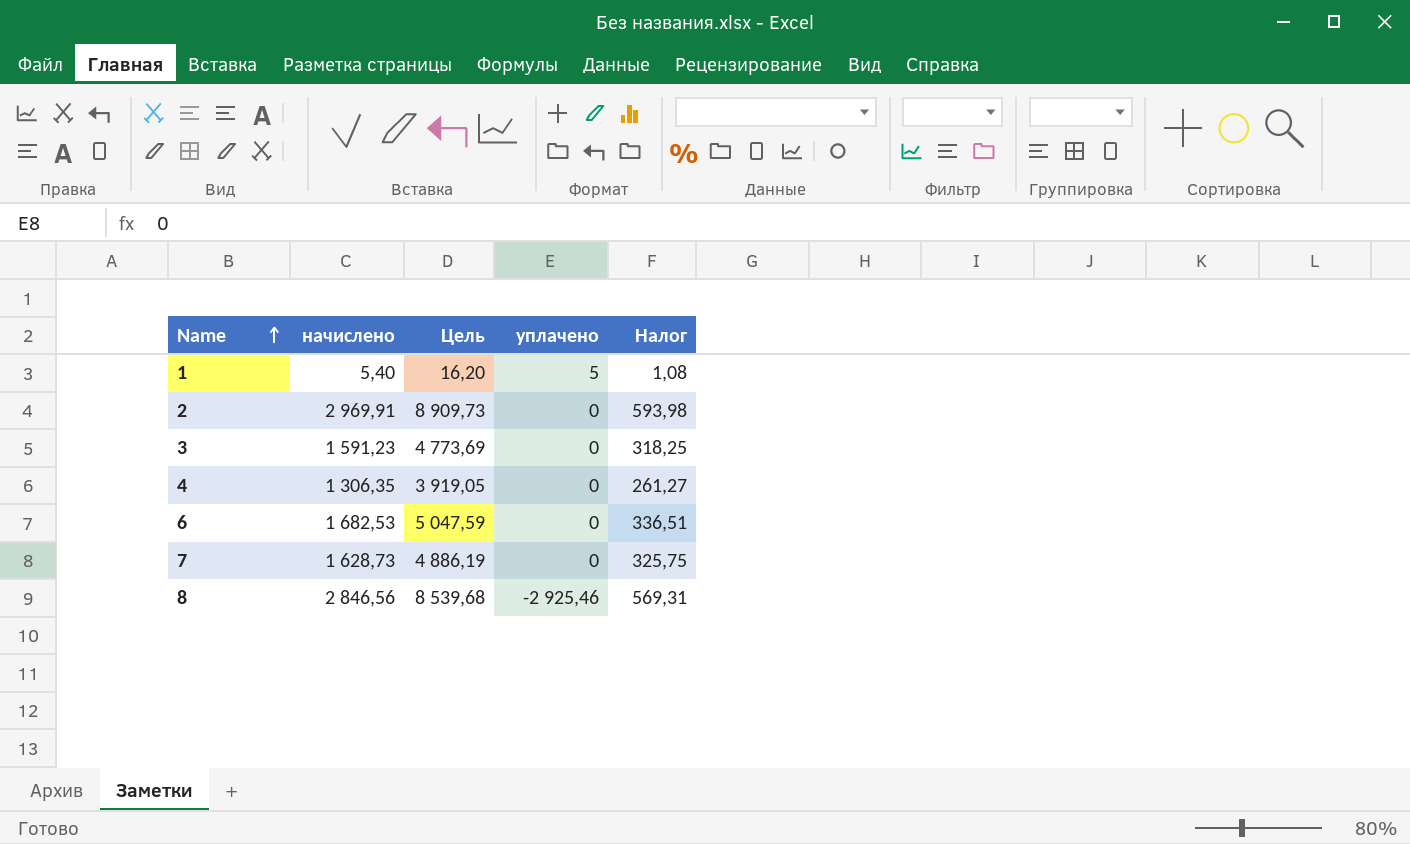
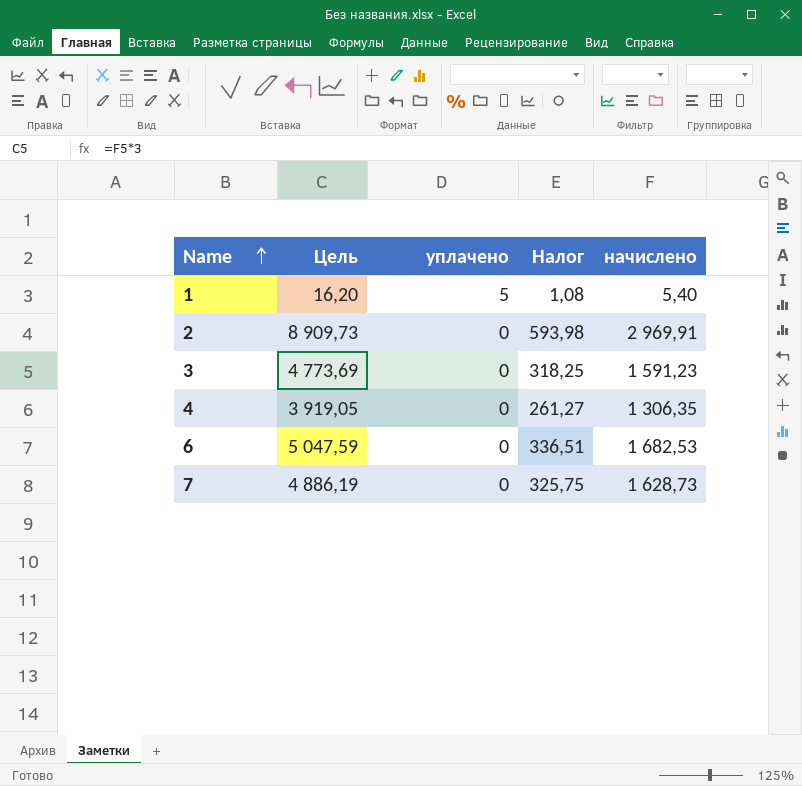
column начислено | position: 2 -> 5
row 8: 2 846,56 | 8 539,68 | -2 925,46 | 569,31 -> none

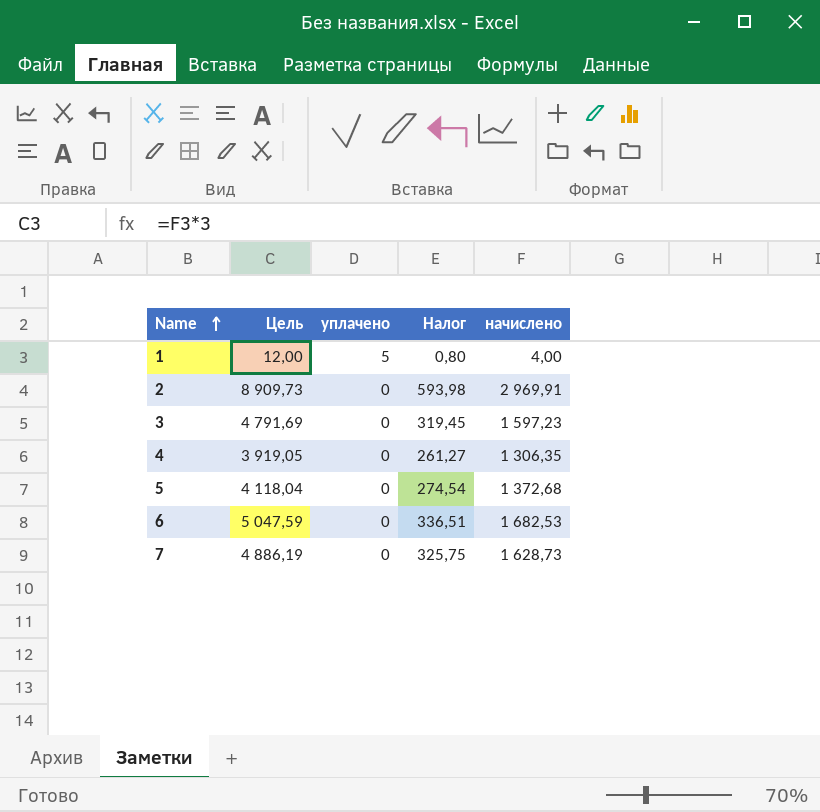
1 | Цель: 16,20 -> 12,00
1 | Налог: 1,08 -> 0,80
1 | начислено: 5,40 -> 4,00
3 | Цель: 4 773,69 -> 4 791,69
3 | Налог: 318,25 -> 319,45
3 | начислено: 1 591,23 -> 1 597,23
row 5: none -> 4 118,04 | 0 | 274,54 | 1 372,68

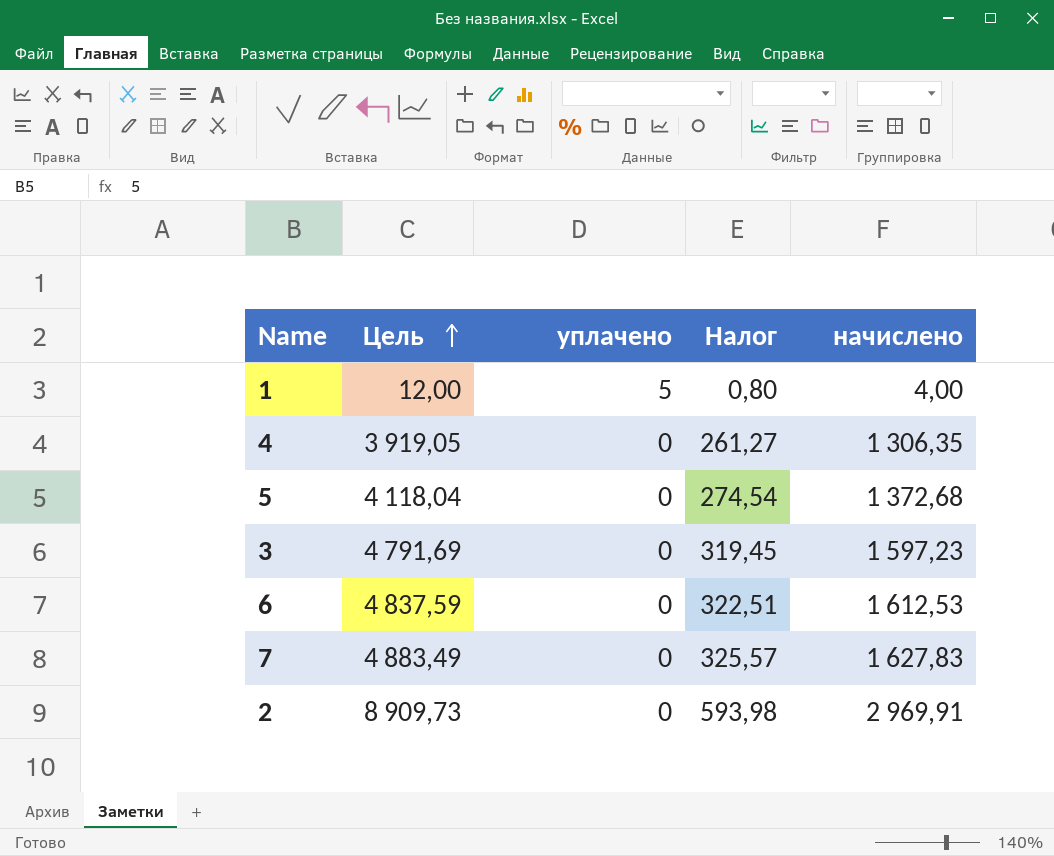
row order: Name ascending -> Цель ascending
6 | Цель: 5 047,59 -> 4 837,59
6 | Налог: 336,51 -> 322,51
6 | начислено: 1 682,53 -> 1 612,53
7 | Цель: 4 886,19 -> 4 883,49
7 | Налог: 325,75 -> 325,57
7 | начислено: 1 628,73 -> 1 627,83

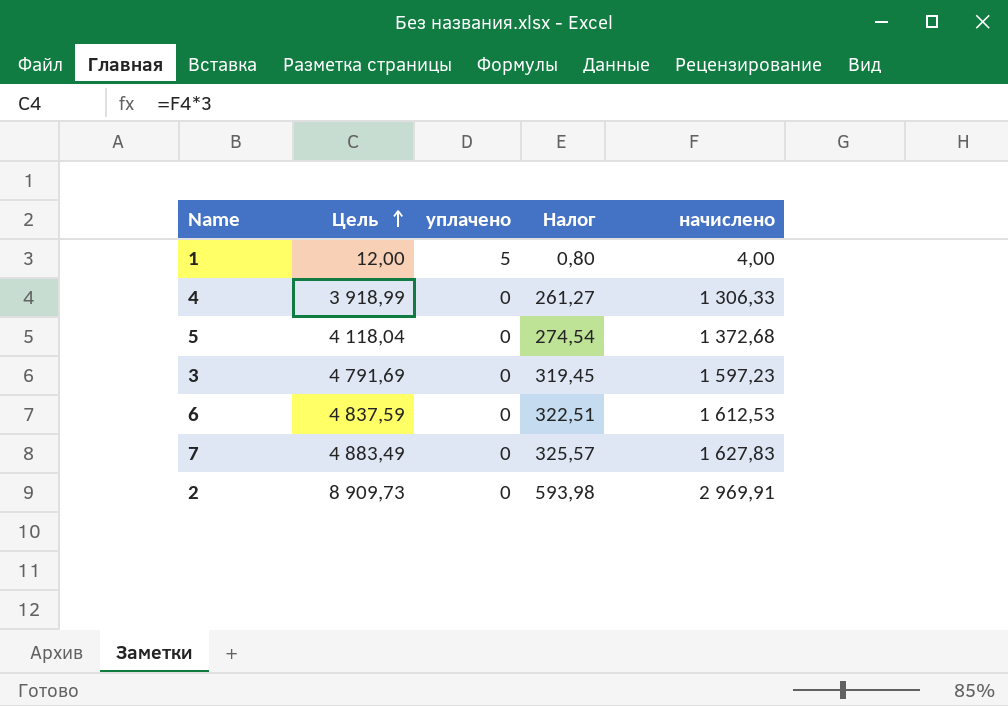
4 | Цель: 3 919,05 -> 3 918,99
4 | начислено: 1 306,35 -> 1 306,33

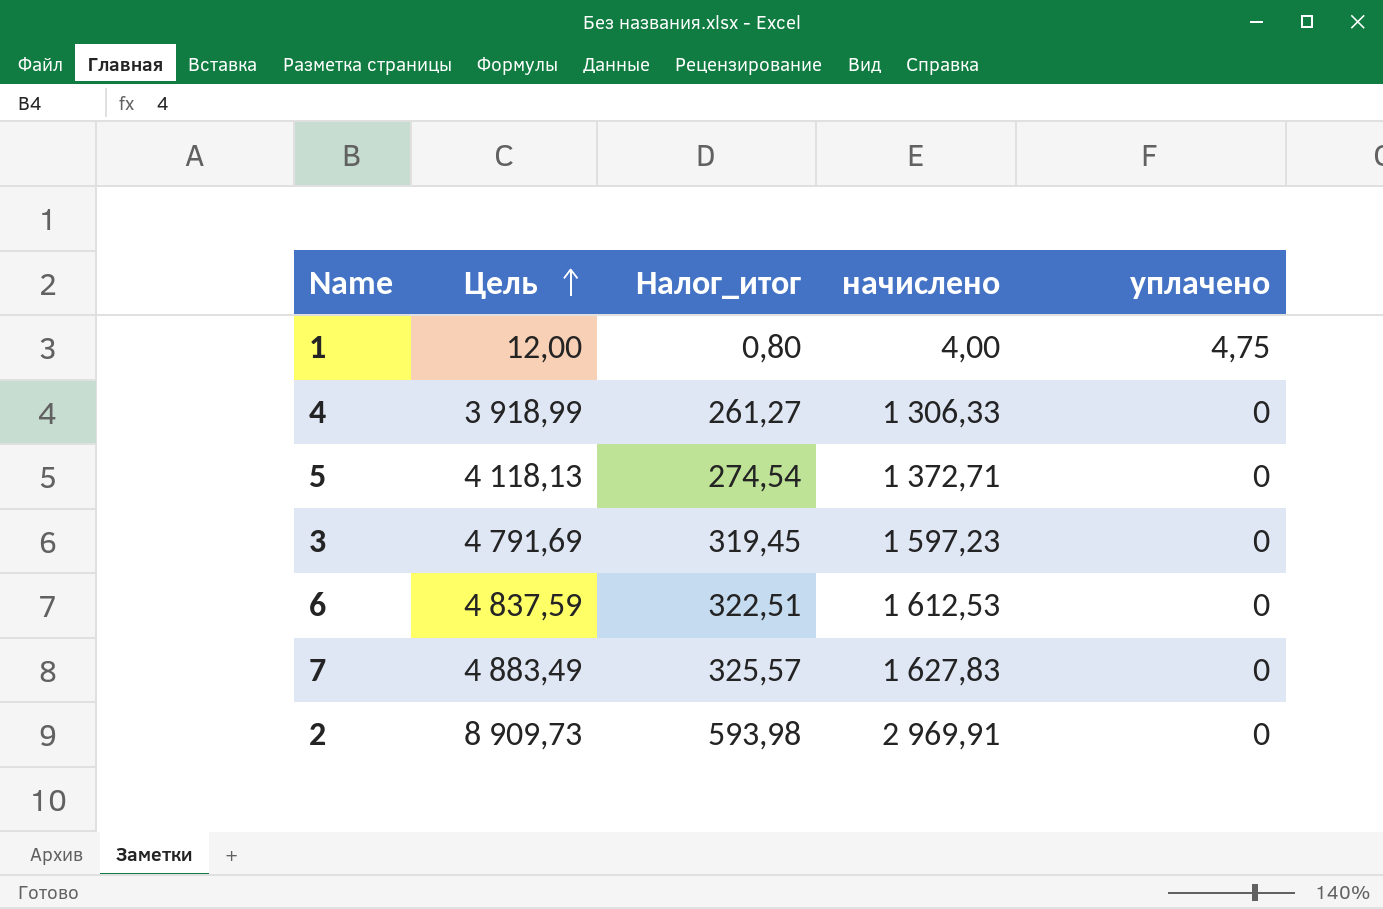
column name: Налог -> Налог_итог
column уплачено | position: 3 -> 5
1 | уплачено: 5 -> 4,75
5 | Цель: 4 118,04 -> 4 118,13
5 | начислено: 1 372,68 -> 1 372,71

